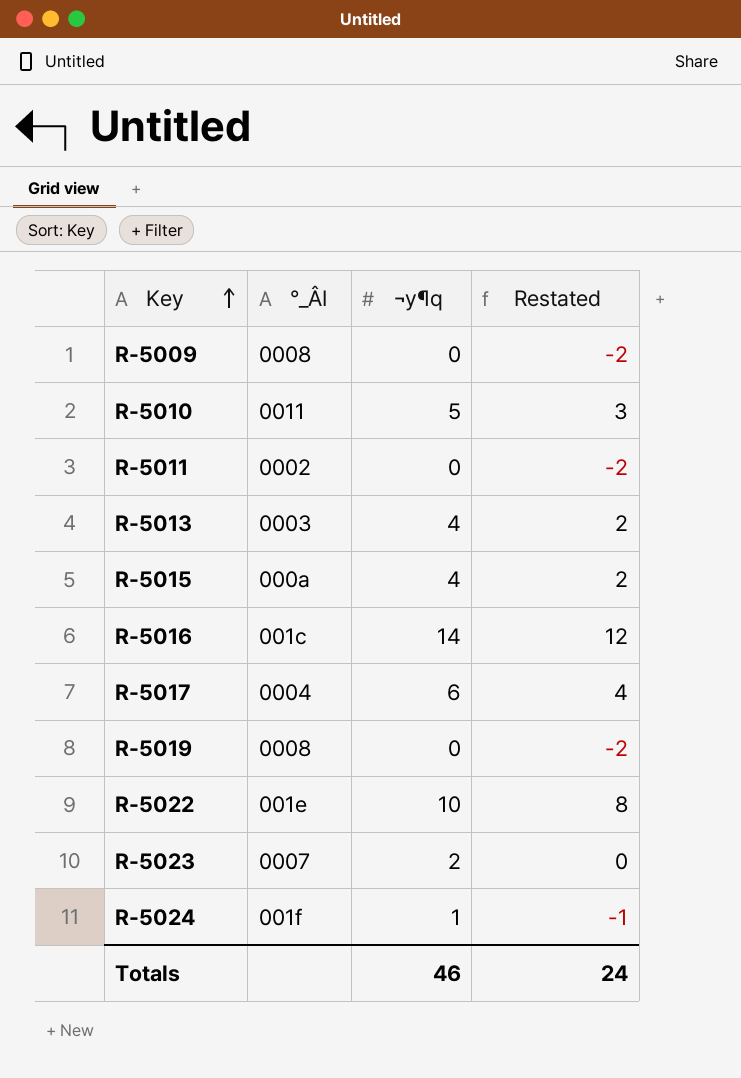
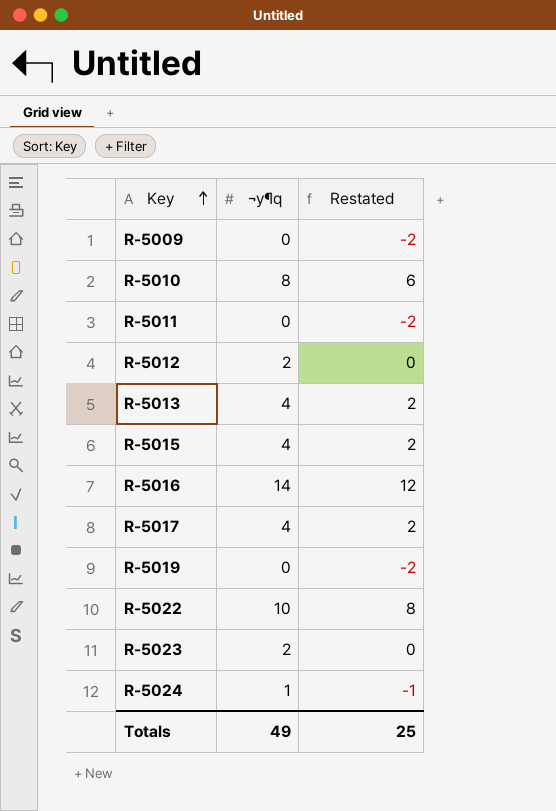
column °_ÂI | position: 2 -> none
R-5010 | ¬y¶q: 5 -> 8
R-5010 | Restated: 3 -> 6
row R-5012: none -> 2 | 0
R-5017 | ¬y¶q: 6 -> 4
R-5017 | Restated: 4 -> 2
Totals | ¬y¶q: 46 -> 49
Totals | Restated: 24 -> 25

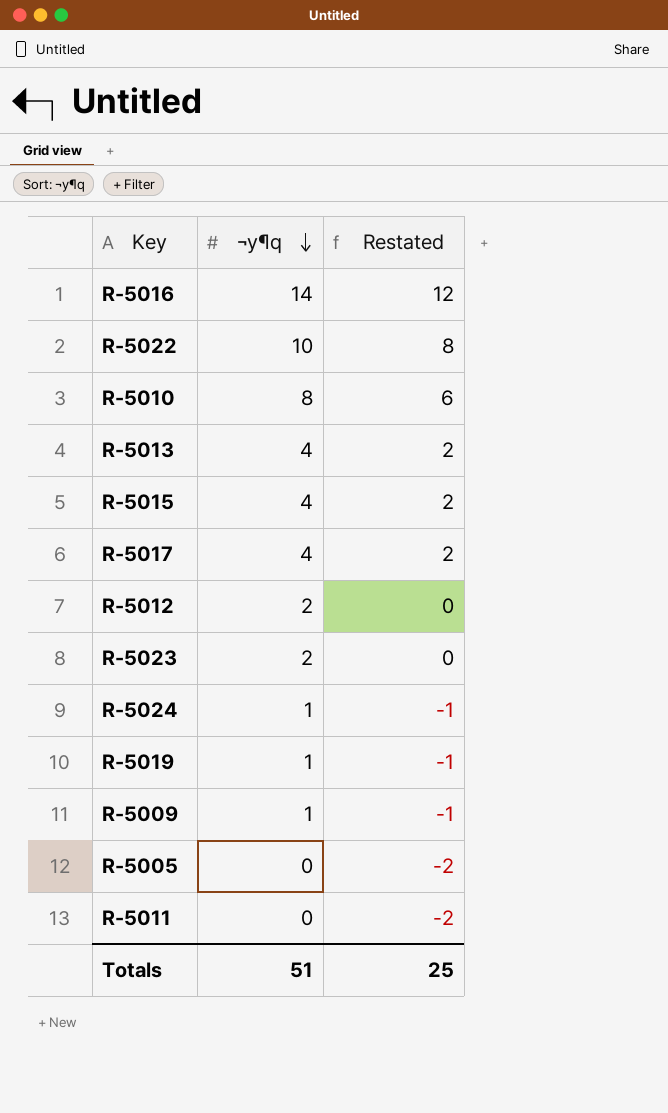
row order: Key ascending -> ¬y¶q descending
R-5019 | ¬y¶q: 0 -> 1
R-5019 | Restated: -2 -> -1
R-5009 | ¬y¶q: 0 -> 1
R-5009 | Restated: -2 -> -1
row R-5005: none -> 0 | -2
Totals | ¬y¶q: 49 -> 51

